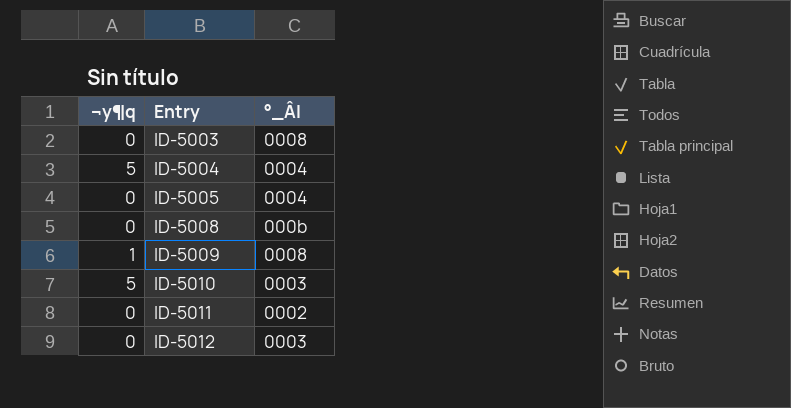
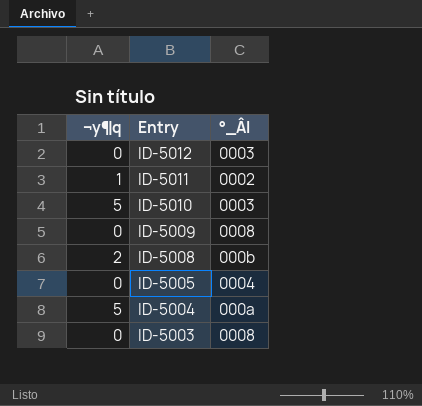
row order: Entry ascending -> Entry descending
ID-5011 | ¬y¶q: 0 -> 1
ID-5009 | ¬y¶q: 1 -> 0
ID-5008 | ¬y¶q: 0 -> 2
ID-5004 | °_ÂI: 0004 -> 000a

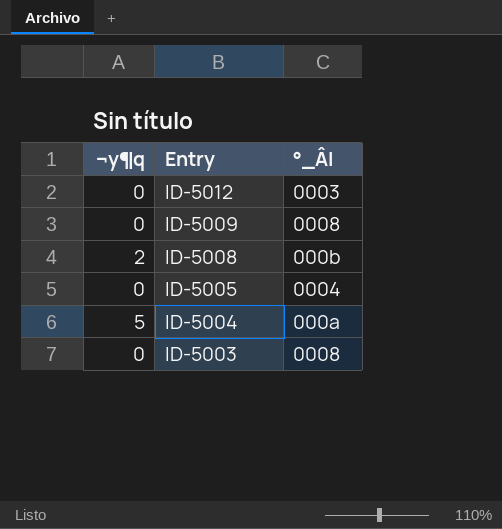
row ID-5011: 1 | 0002 -> none
row ID-5010: 5 | 0003 -> none

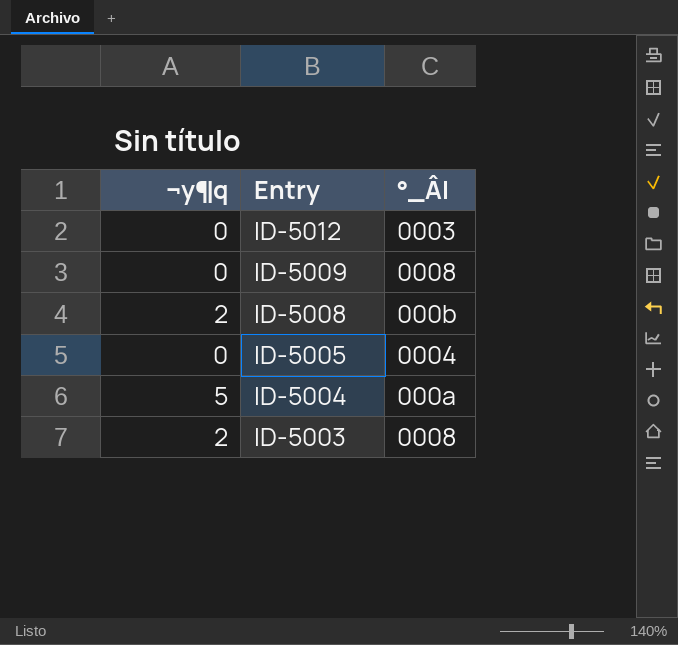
ID-5003 | ¬y¶q: 0 -> 2

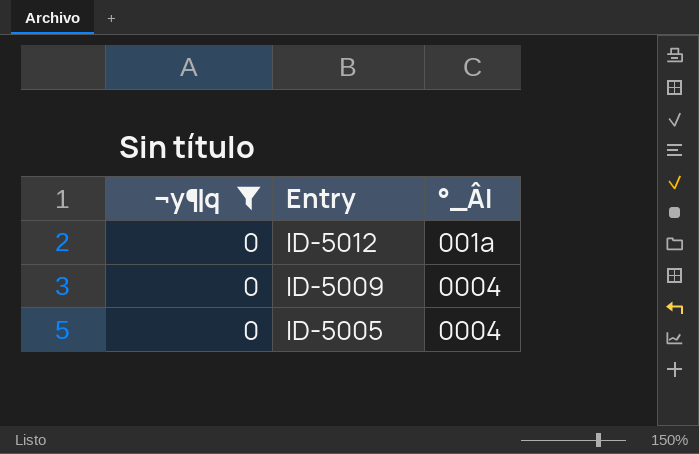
filter: none -> ¬y¶q = 0
ID-5012 | °_ÂI: 0003 -> 001a
ID-5009 | °_ÂI: 0008 -> 0004

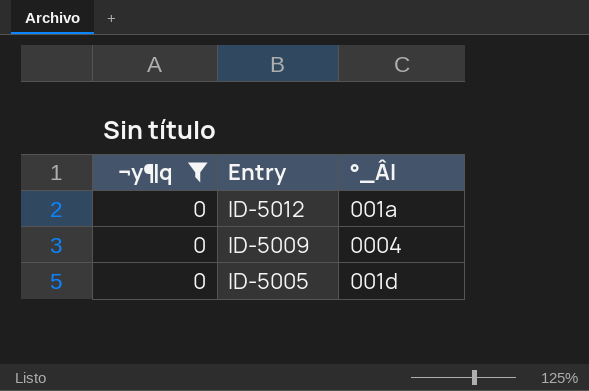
ID-5005 | °_ÂI: 0004 -> 001d

